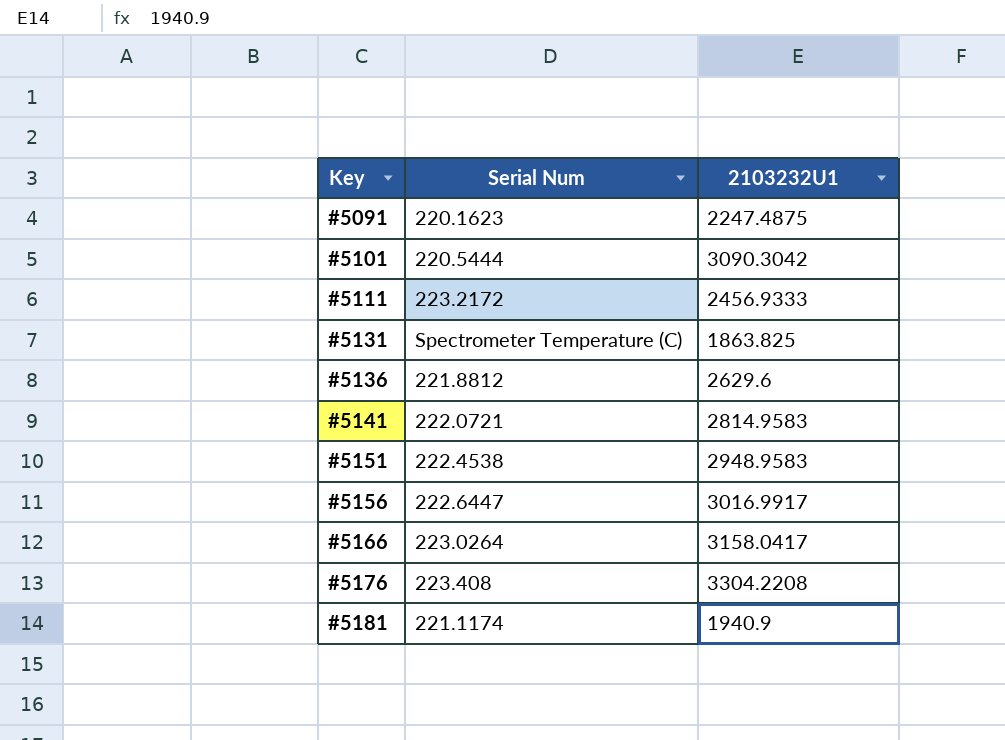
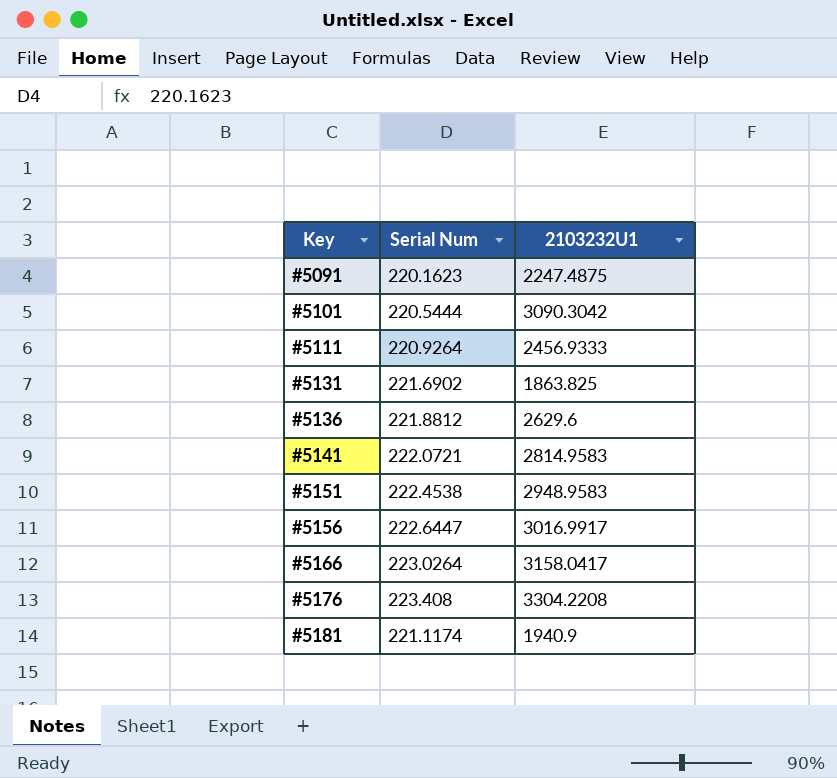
#5111 | Serial Num: 223.2172 -> 220.9264
#5131 | Serial Num: Spectrometer Temperature (C) -> 221.6902

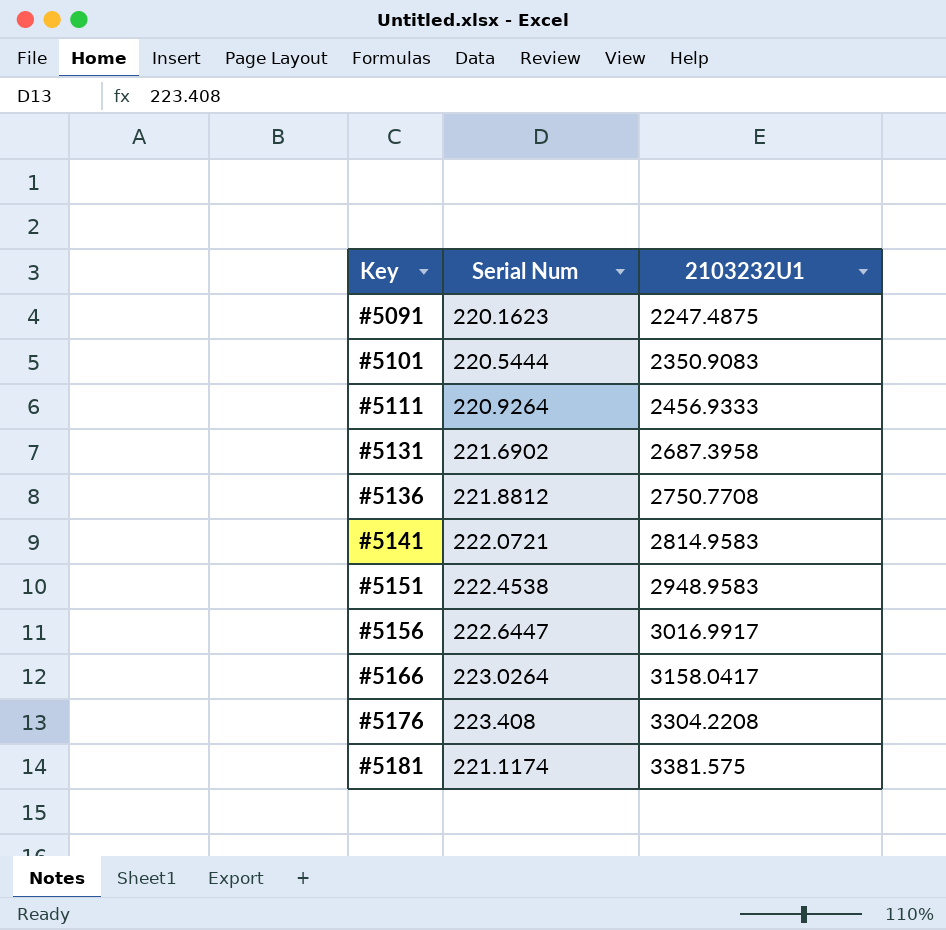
#5101 | 2103232U1: 3090.3042 -> 2350.9083
#5131 | 2103232U1: 1863.825 -> 2687.3958
#5136 | 2103232U1: 2629.6 -> 2750.7708
#5181 | 2103232U1: 1940.9 -> 3381.575

